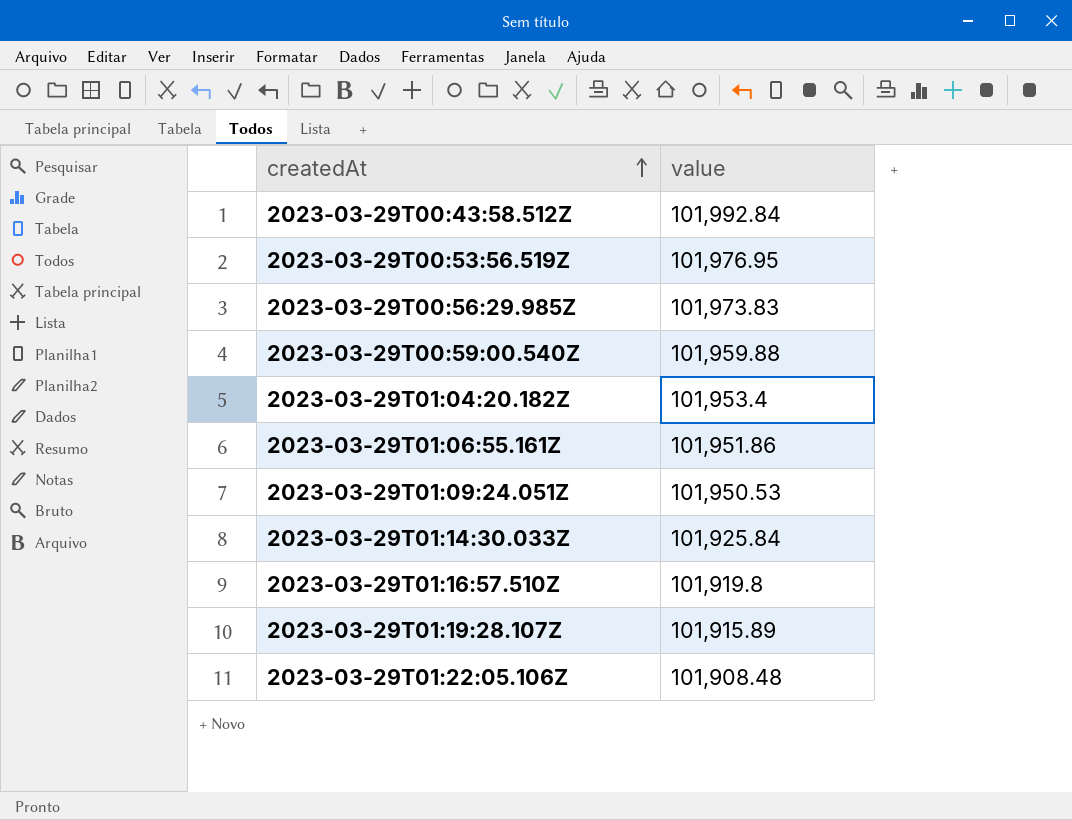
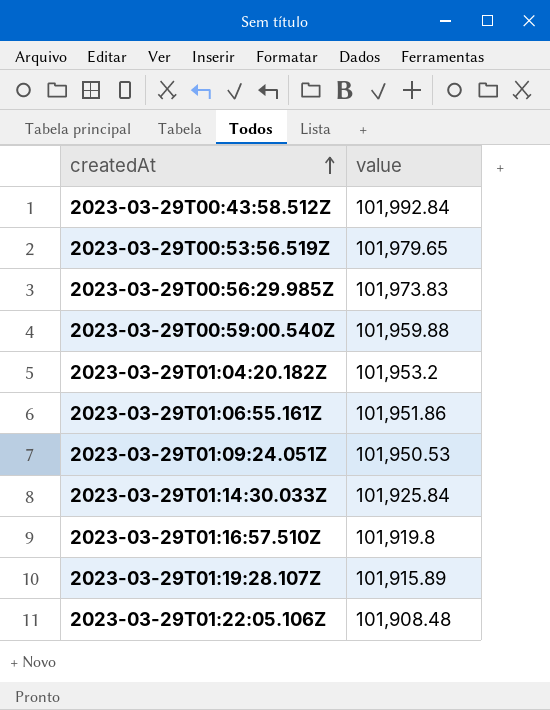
2023-03-29T00:53:56.519Z | value: 101,976.95 -> 101,979.65
2023-03-29T01:04:20.182Z | value: 101,953.4 -> 101,953.2

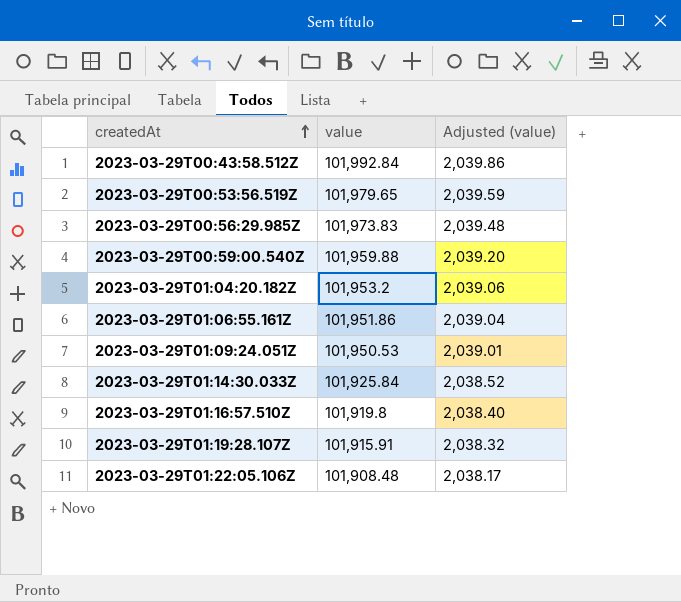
column Adjusted (value) | formula: none -> [value] * 0.02
2023-03-29T01:19:28.107Z | value: 101,915.89 -> 101,915.91

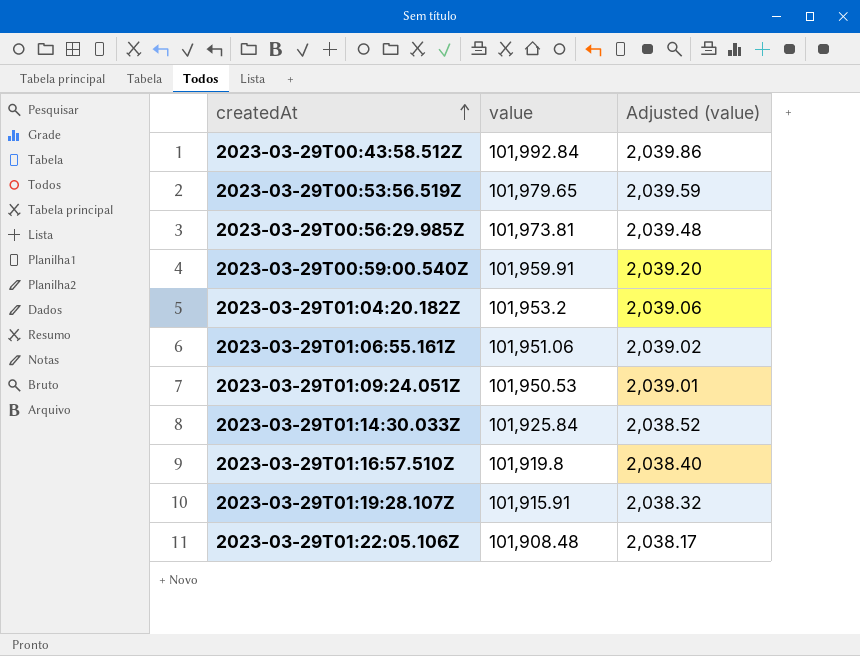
2023-03-29T00:56:29.985Z | value: 101,973.83 -> 101,973.81
2023-03-29T00:59:00.540Z | value: 101,959.88 -> 101,959.91
2023-03-29T01:06:55.161Z | value: 101,951.86 -> 101,951.06
2023-03-29T01:06:55.161Z | Adjusted (value): 2,039.04 -> 2,039.02

